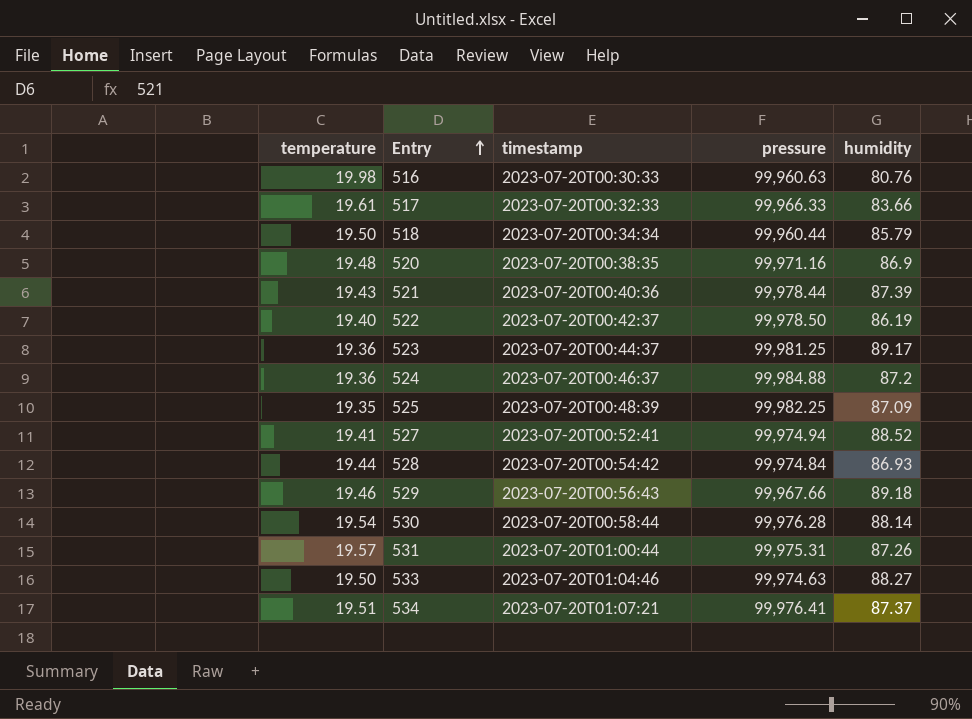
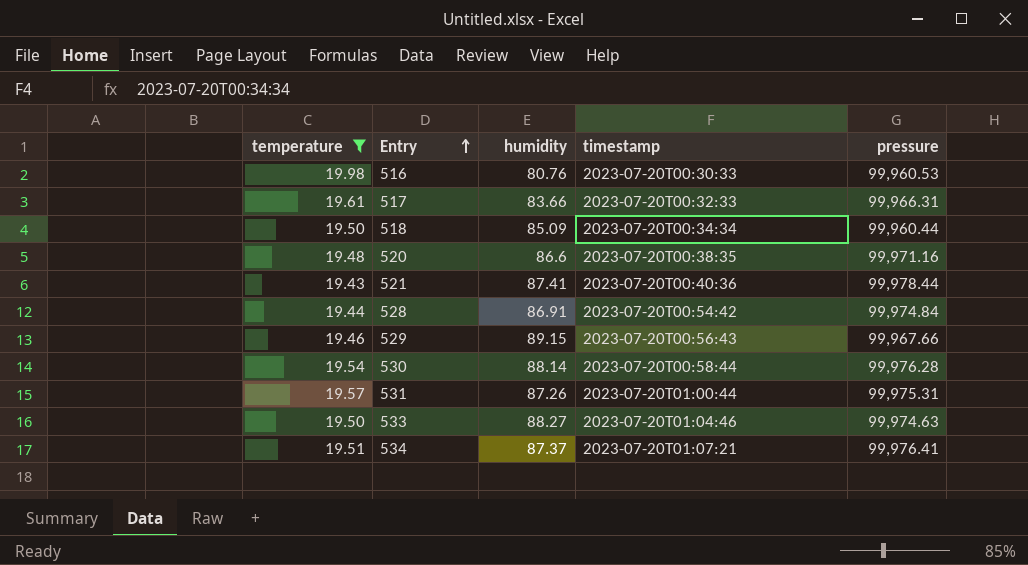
filter: none -> temperature >= 19.43
column humidity | position: 5 -> 3
516 | pressure: 99,960.63 -> 99,960.53
517 | pressure: 99,966.33 -> 99,966.31
518 | humidity: 85.79 -> 85.09
520 | humidity: 86.9 -> 86.6
521 | humidity: 87.39 -> 87.41
528 | humidity: 86.93 -> 86.91
529 | humidity: 89.18 -> 89.15

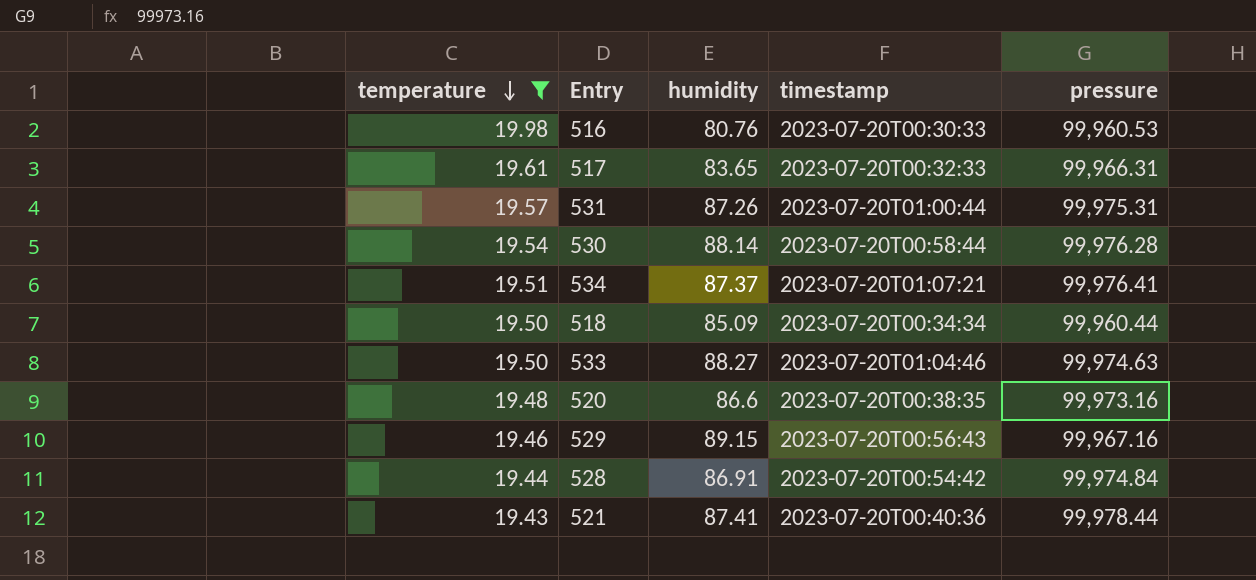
row order: Entry ascending -> temperature descending
517 | humidity: 83.66 -> 83.65
520 | pressure: 99,971.16 -> 99,973.16
529 | pressure: 99,967.66 -> 99,967.16

